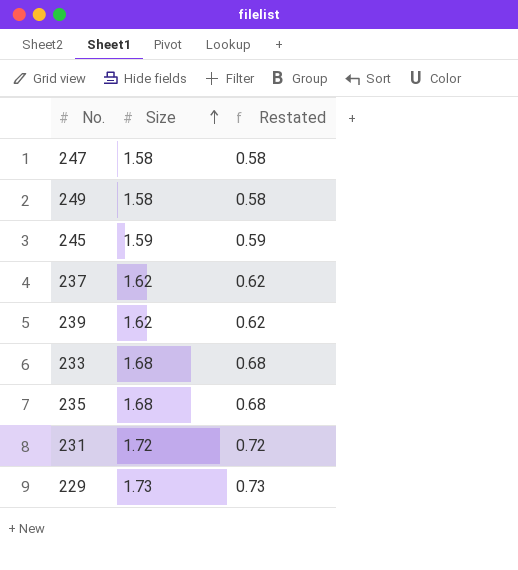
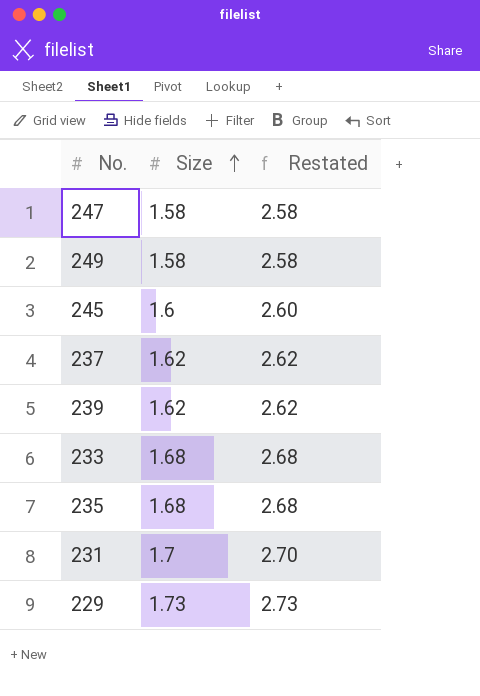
column Restated | formula: [Size] - 1 -> [Size] + 1
245 | Size: 1.59 -> 1.6
231 | Size: 1.72 -> 1.7

